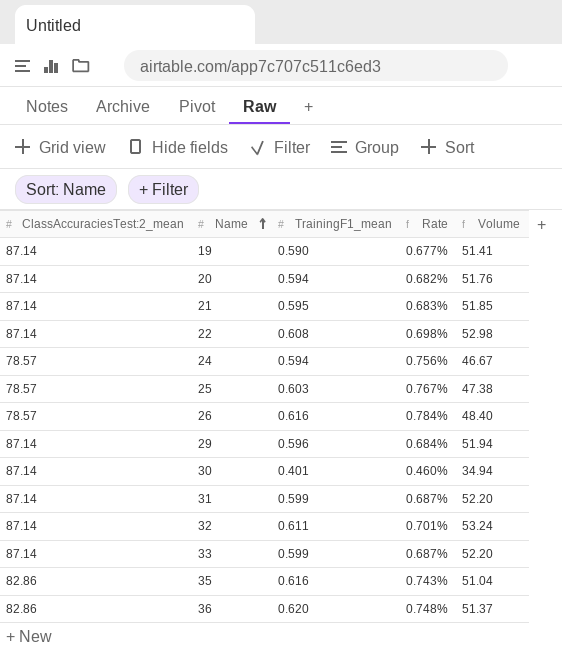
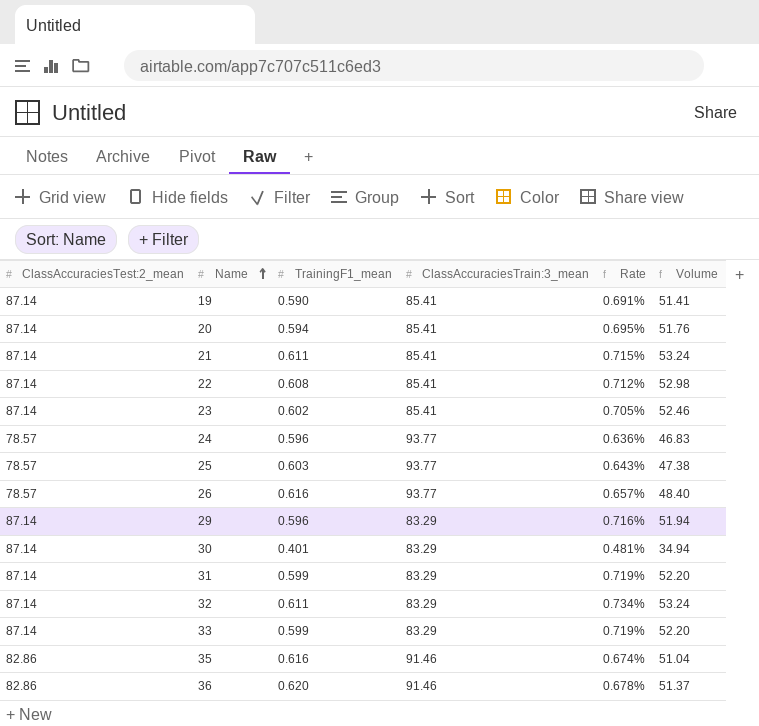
column ClassAccuraciesTrain:3_mean | position: none -> 4
column Rate | formula: [TrainingF1_mean] / [ClassAccuraciesTest:2_mean] -> [TrainingF1_mean] / [ClassAccuraciesTrain:3_mean]
21 | TrainingF1_mean: 0.595 -> 0.611
21 | Volume: 51.85 -> 53.24
row 23: none -> 87.14 | 0.602 | 85.41 | 0.705% | 52.46
24 | TrainingF1_mean: 0.594 -> 0.596
24 | Volume: 46.67 -> 46.83

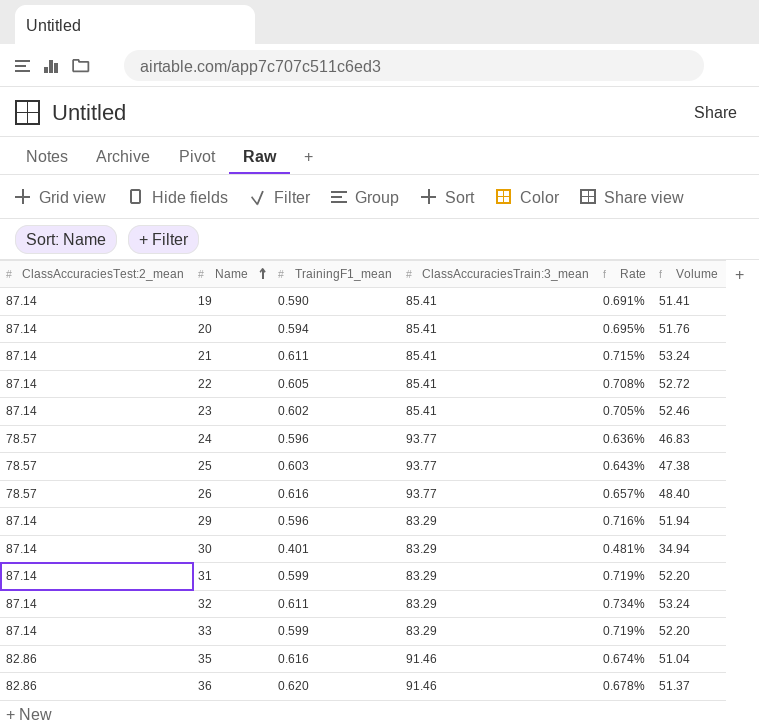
22 | TrainingF1_mean: 0.608 -> 0.605
22 | Rate: 0.712% -> 0.708%
22 | Volume: 52.98 -> 52.72

